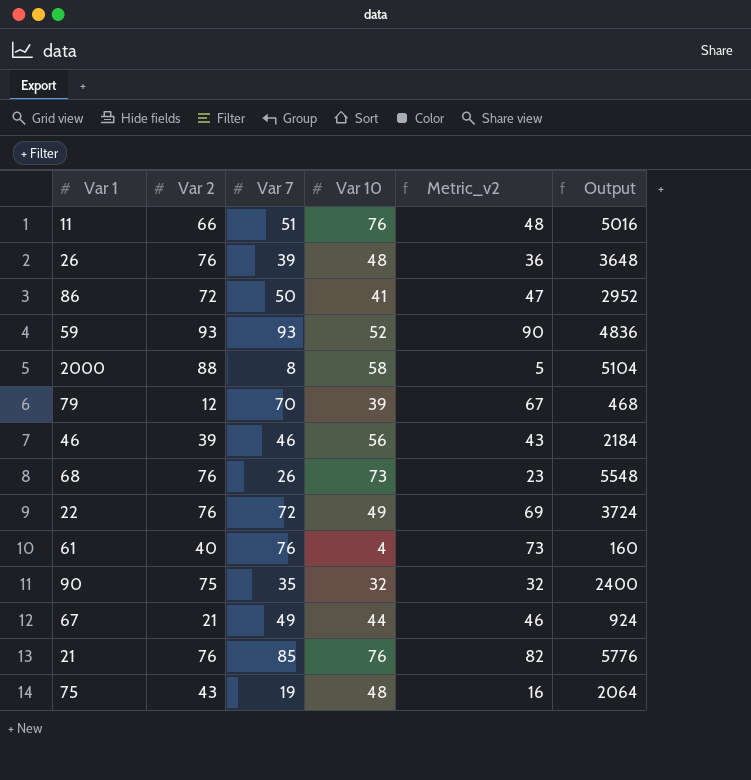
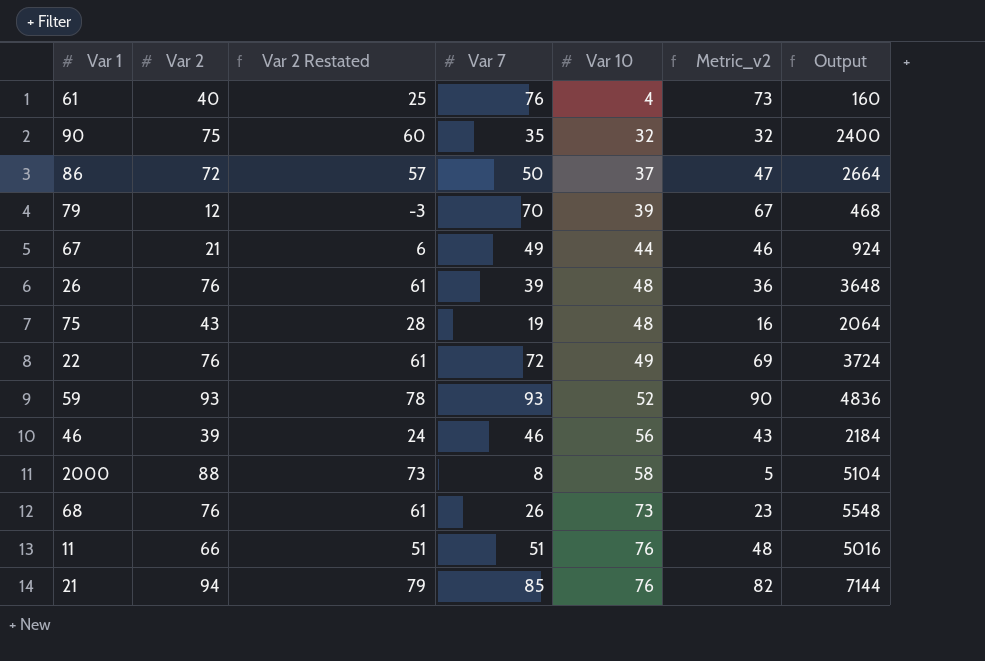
row order: none -> Var 10 ascending
column Var 2 Restated | formula: none -> [Var 2] - 15
86 | Var 10: 41 -> 37
86 | Output: 2952 -> 2664
21 | Var 2: 76 -> 94
21 | Output: 5776 -> 7144

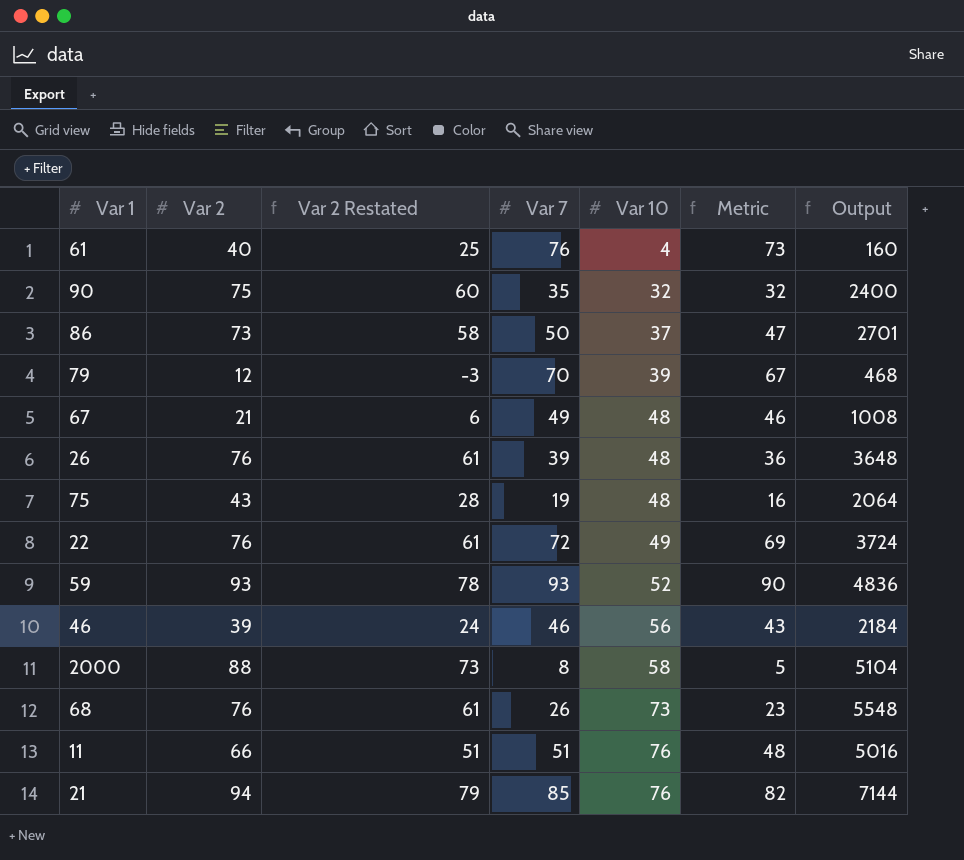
column name: Metric_v2 -> Metric
86 | Var 2: 72 -> 73
86 | Var 2 Restated: 57 -> 58
86 | Output: 2664 -> 2701
67 | Var 10: 44 -> 48
67 | Output: 924 -> 1008

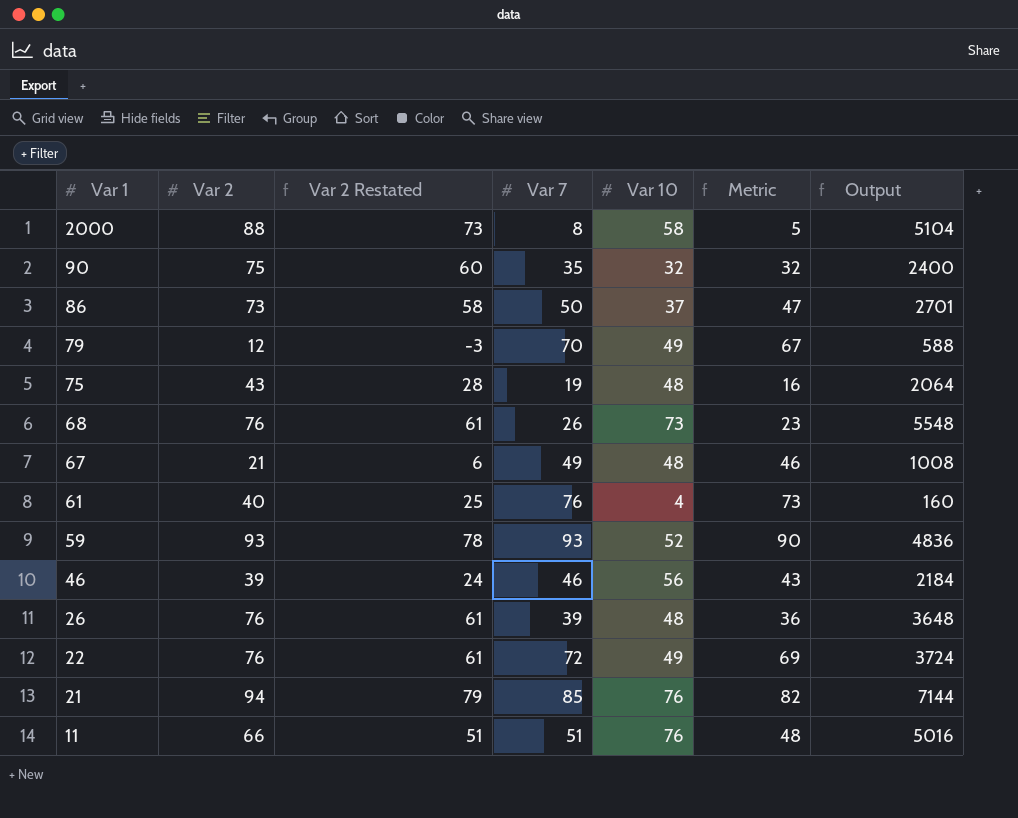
row order: Var 10 ascending -> Var 1 descending
79 | Var 10: 39 -> 49
79 | Output: 468 -> 588

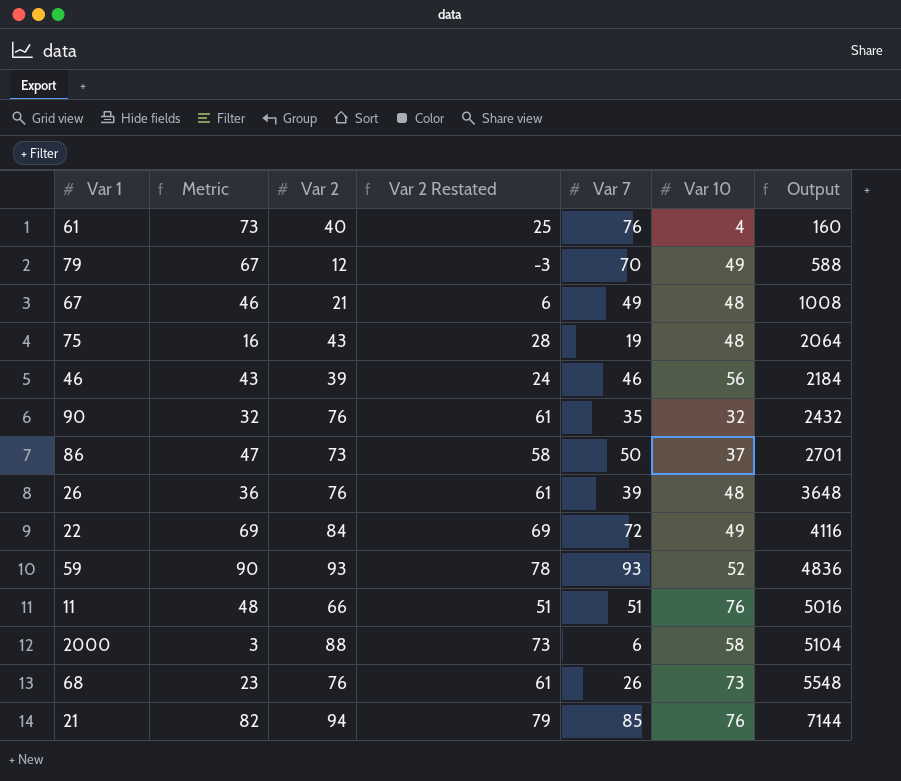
row order: Var 1 descending -> Output ascending
column Metric | position: 6 -> 2
90 | Var 2: 75 -> 76
90 | Var 2 Restated: 60 -> 61
90 | Output: 2400 -> 2432
22 | Var 2: 76 -> 84
22 | Var 2 Restated: 61 -> 69
22 | Output: 3724 -> 4116
2000 | Metric: 5 -> 3
2000 | Var 7: 8 -> 6

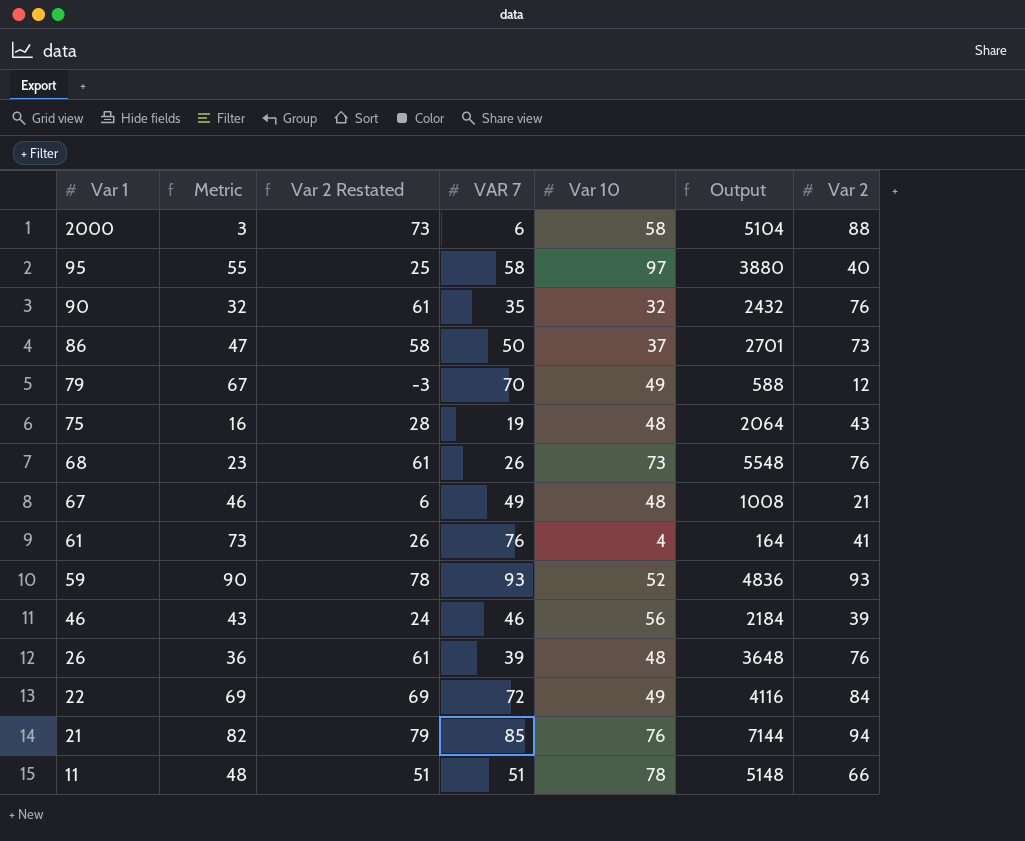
row order: Output ascending -> Var 1 descending
column name: Var 7 -> VAR 7
column Var 2 | position: 3 -> 7
row 95: none -> 55 | 25 | 58 | 97 | 3880 | 40
61 | Var 2 Restated: 25 -> 26
61 | Output: 160 -> 164
61 | Var 2: 40 -> 41
11 | Var 10: 76 -> 78
11 | Output: 5016 -> 5148

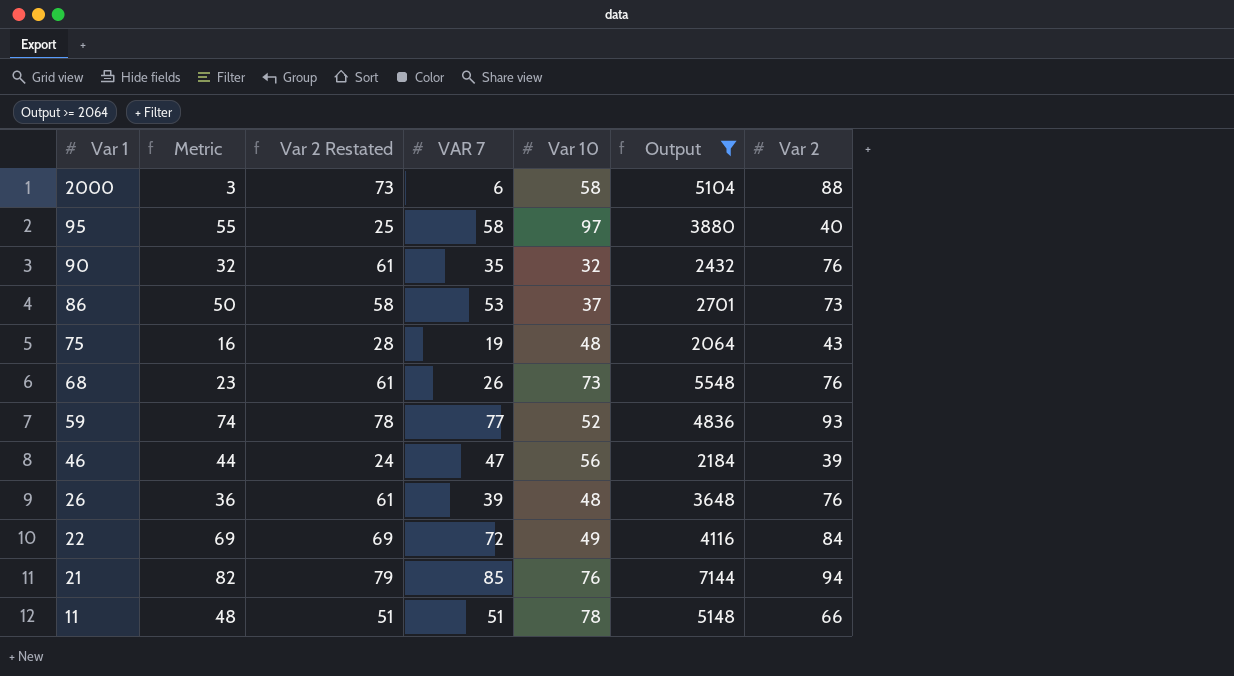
filter: none -> Output >= 2064
86 | Metric: 47 -> 50
86 | VAR 7: 50 -> 53
59 | Metric: 90 -> 74
59 | VAR 7: 93 -> 77
46 | Metric: 43 -> 44
46 | VAR 7: 46 -> 47

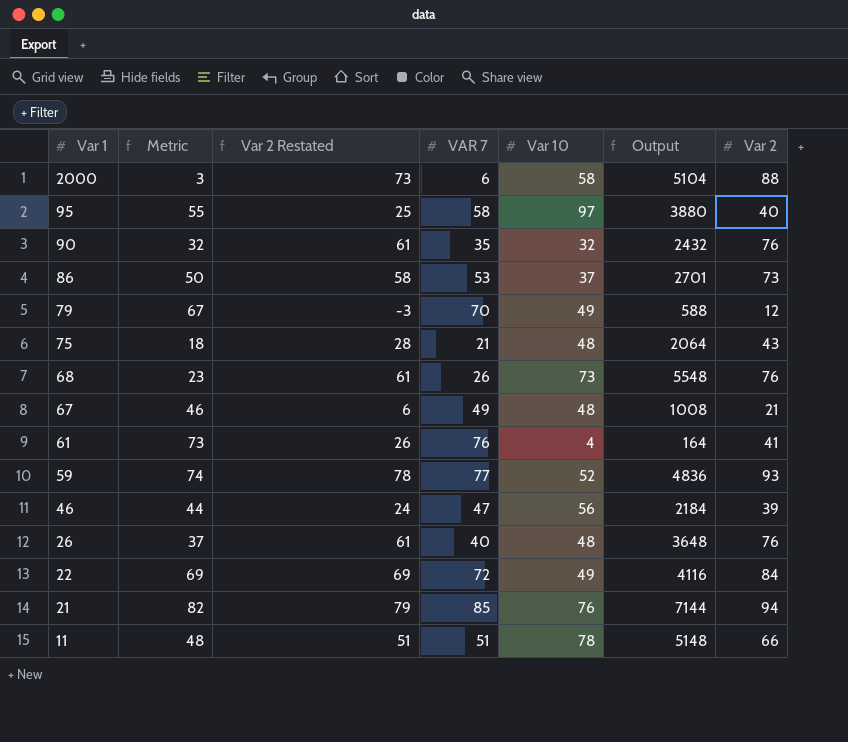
filter: Output >= 2064 -> none
75 | Metric: 16 -> 18
75 | VAR 7: 19 -> 21
26 | Metric: 36 -> 37
26 | VAR 7: 39 -> 40

